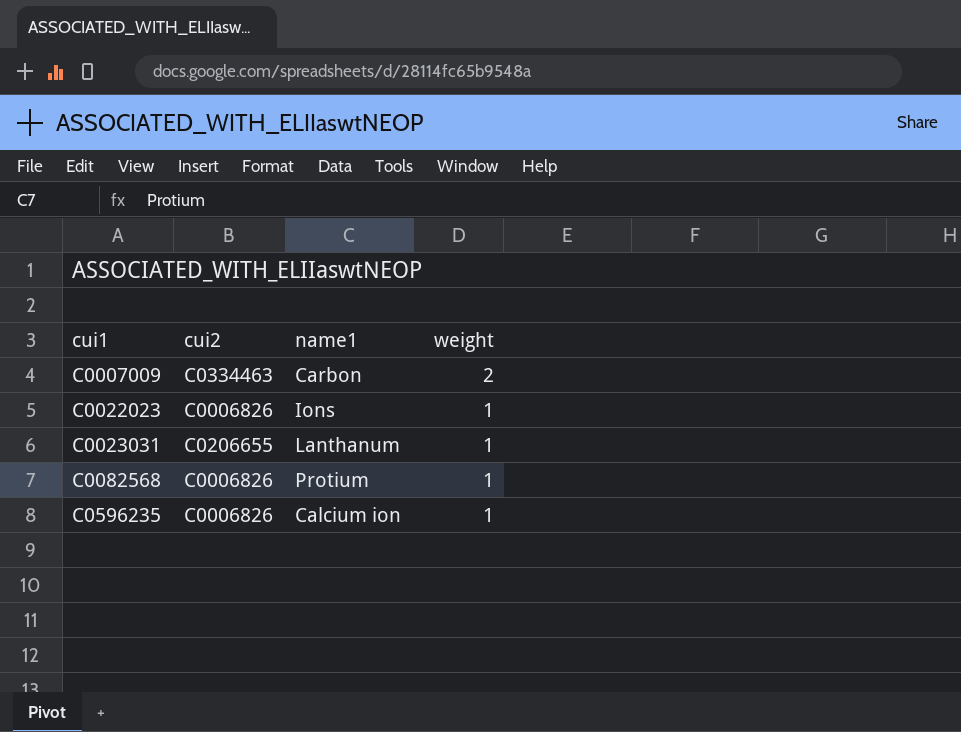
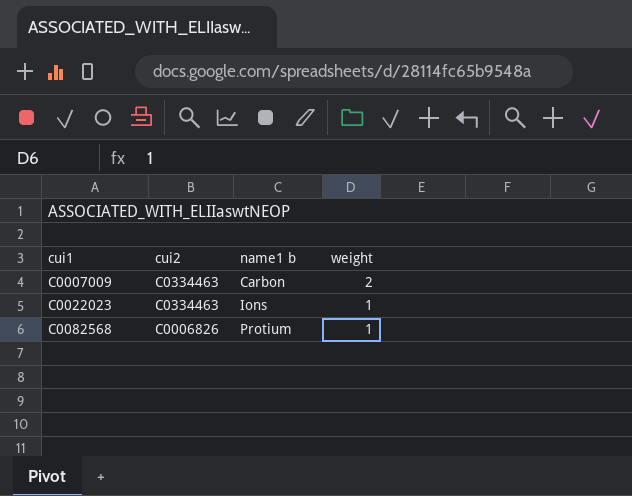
column name: name1 -> name1 b
row C0023031: C0206655 | Lanthanum | 1 -> none
row C0596235: C0006826 | Calcium ion | 1 -> none
C0022023 | cui2: C0006826 -> C0334463

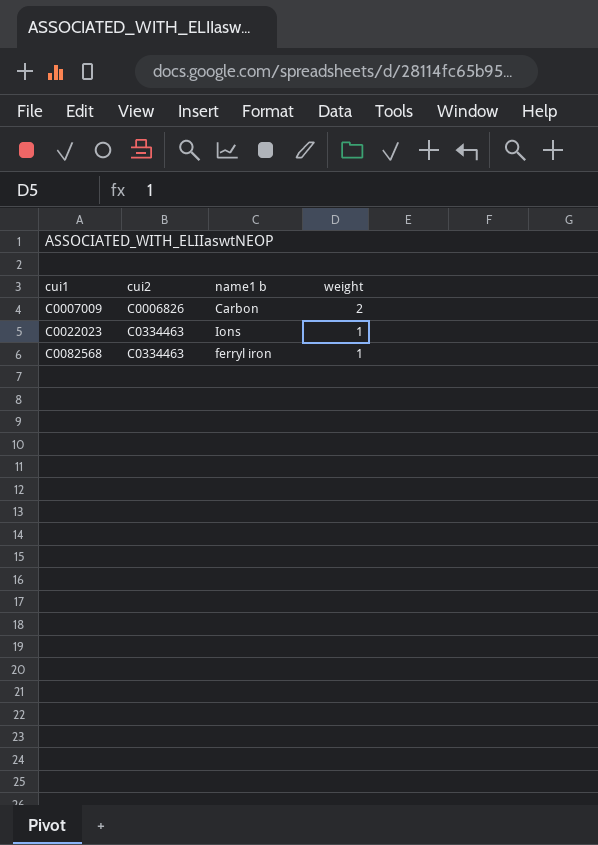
C0007009 | cui2: C0334463 -> C0006826
C0082568 | cui2: C0006826 -> C0334463
C0082568 | name1 b: Protium -> ferryl iron

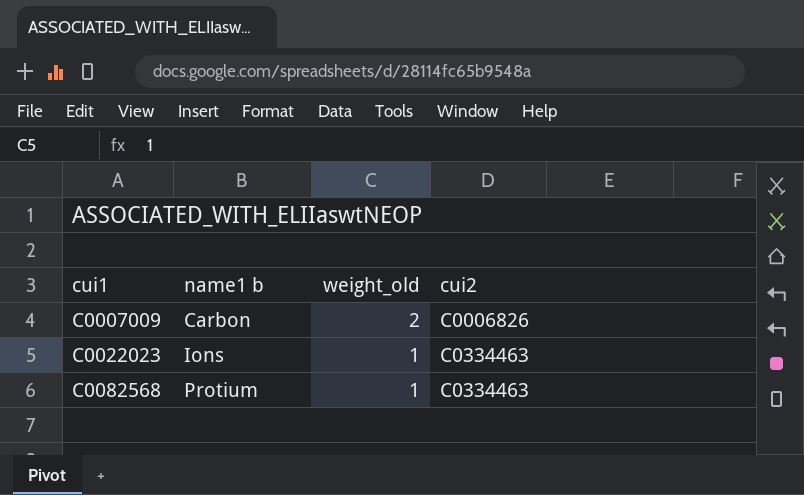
column name: weight -> weight_old
column cui2 | position: 2 -> 4
C0082568 | name1 b: ferryl iron -> Protium

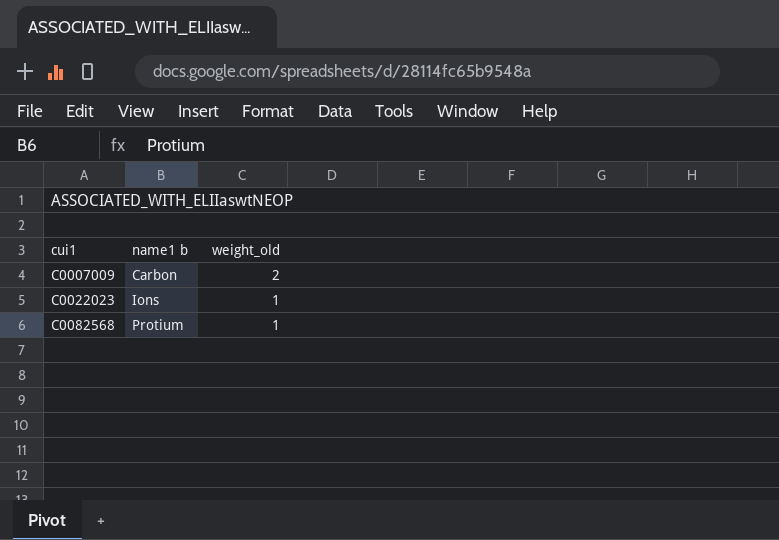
column cui2 | position: 4 -> none

